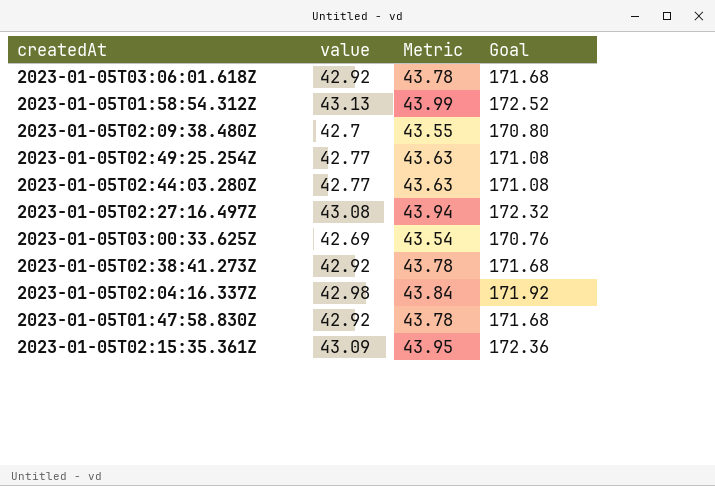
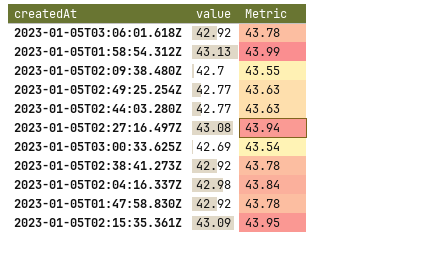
column Goal | formula: [value] * 4 -> none

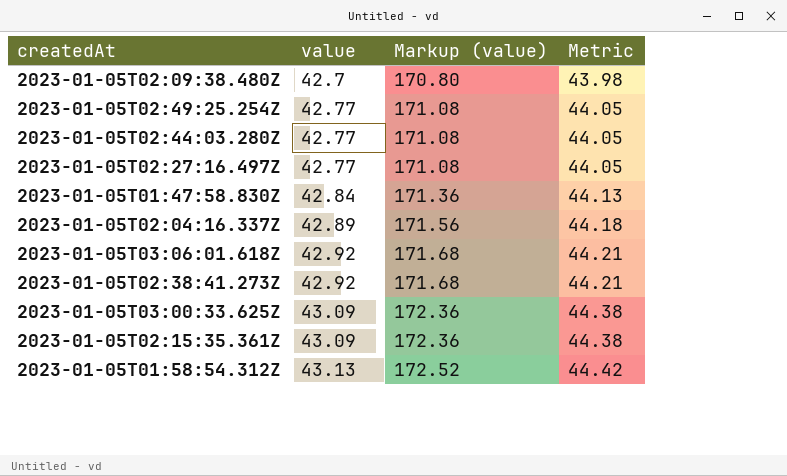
row order: none -> value ascending
column Markup (value) | formula: none -> [value] * 4
column Metric | formula: [value] * 1.02 -> [value] * 1.03
2023-01-05T02:27:16.497Z | value: 43.08 -> 42.77
2023-01-05T01:47:58.830Z | value: 42.92 -> 42.84
2023-01-05T02:04:16.337Z | value: 42.98 -> 42.89
2023-01-05T03:00:33.625Z | value: 42.69 -> 43.09

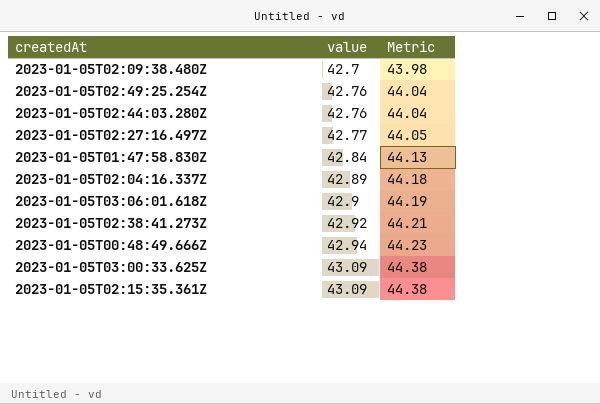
column Markup (value) | formula: [value] * 4 -> none
row 2023-01-05T01:58:54.312Z: 43.13 | 172.52 | 44.42 -> none
2023-01-05T02:49:25.254Z | value: 42.77 -> 42.76
2023-01-05T02:49:25.254Z | Metric: 44.05 -> 44.04
2023-01-05T02:44:03.280Z | value: 42.77 -> 42.76
2023-01-05T02:44:03.280Z | Metric: 44.05 -> 44.04
2023-01-05T03:06:01.618Z | value: 42.92 -> 42.9
2023-01-05T03:06:01.618Z | Metric: 44.21 -> 44.19
row 2023-01-05T00:48:49.666Z: none -> 42.94 | 44.23

